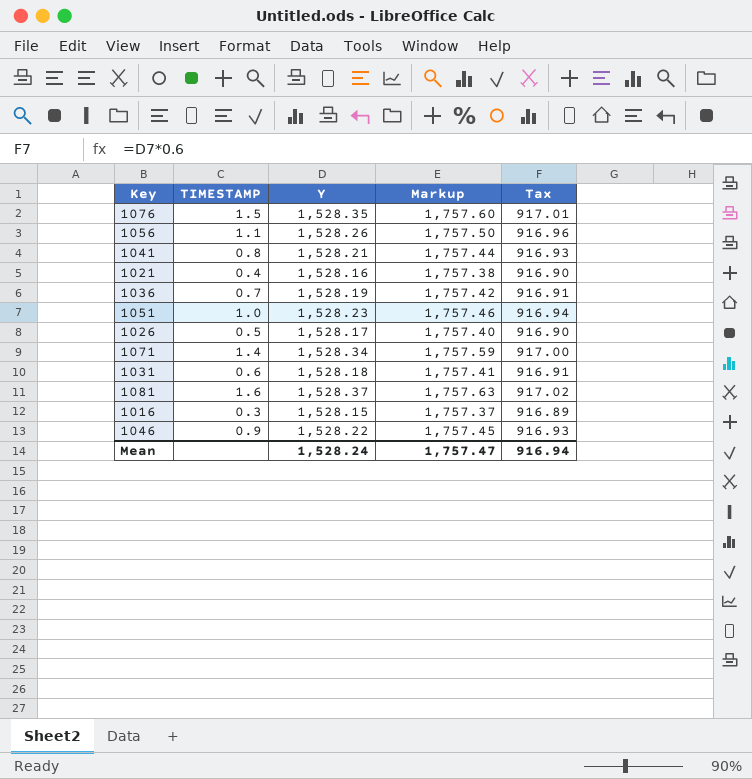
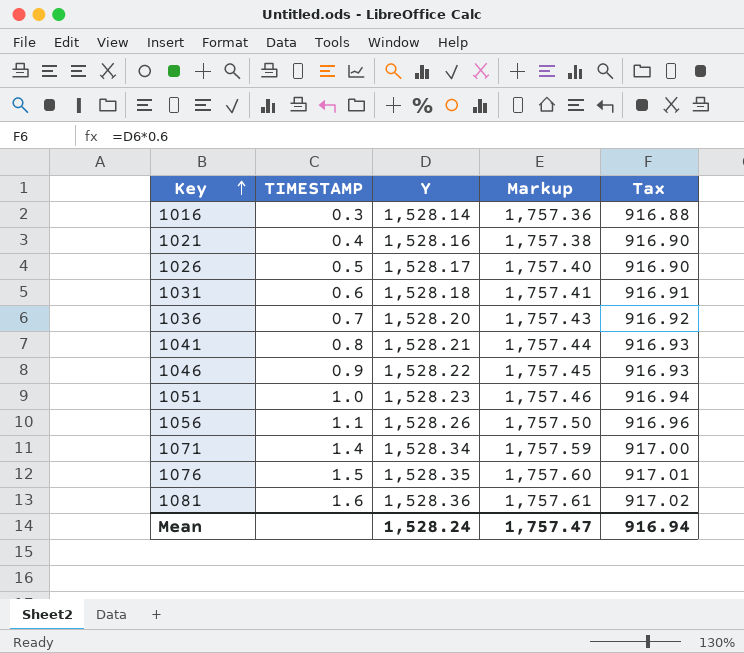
row order: none -> Key ascending
1016 | Y: 1,528.15 -> 1,528.14
1016 | Markup: 1,757.37 -> 1,757.36
1016 | Tax: 916.89 -> 916.88
1036 | Y: 1,528.19 -> 1,528.20
1036 | Markup: 1,757.42 -> 1,757.43
1036 | Tax: 916.91 -> 916.92
1081 | Y: 1,528.37 -> 1,528.36
1081 | Markup: 1,757.63 -> 1,757.61

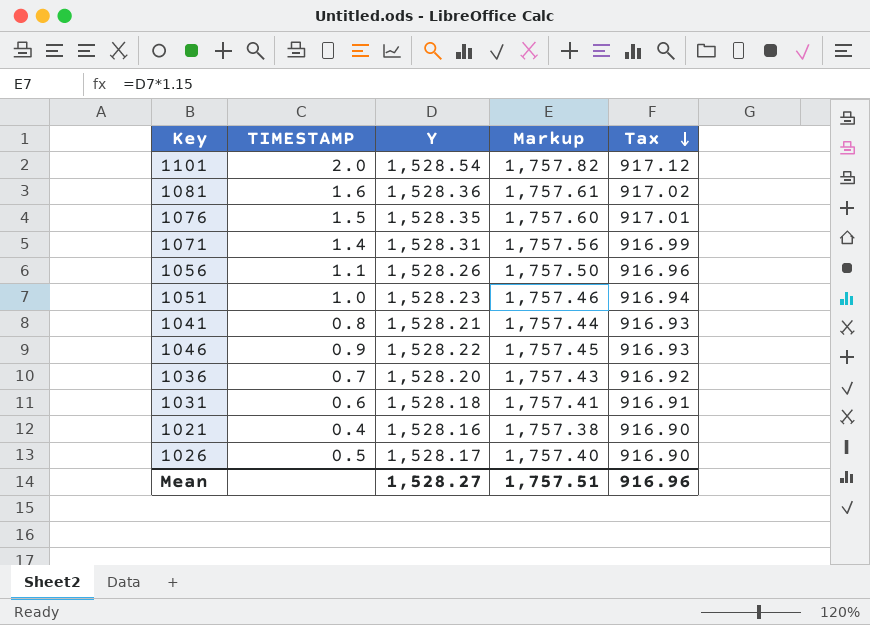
row order: Key ascending -> Tax descending
row 1016: 0.3 | 1,528.14 | 1,757.36 | 916.88 -> none
row 1101: none -> 2.0 | 1,528.54 | 1,757.82 | 917.12
1071 | Y: 1,528.34 -> 1,528.31
1071 | Markup: 1,757.59 -> 1,757.56
1071 | Tax: 917.00 -> 916.99
Mean | Y: 1,528.24 -> 1,528.27
Mean | Markup: 1,757.47 -> 1,757.51
Mean | Tax: 916.94 -> 916.96

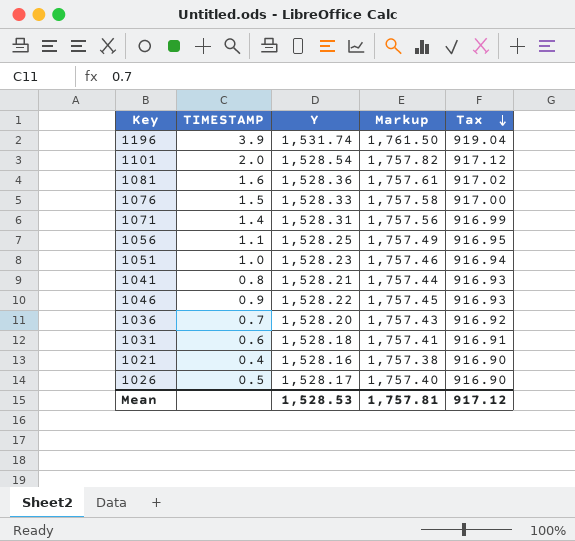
row 1196: none -> 3.9 | 1,531.74 | 1,761.50 | 919.04
1076 | Y: 1,528.35 -> 1,528.33
1076 | Markup: 1,757.60 -> 1,757.58
1076 | Tax: 917.01 -> 917.00
1056 | Y: 1,528.26 -> 1,528.25
1056 | Markup: 1,757.50 -> 1,757.49
1056 | Tax: 916.96 -> 916.95
Mean | Y: 1,528.27 -> 1,528.53
Mean | Markup: 1,757.51 -> 1,757.81
Mean | Tax: 916.96 -> 917.12

